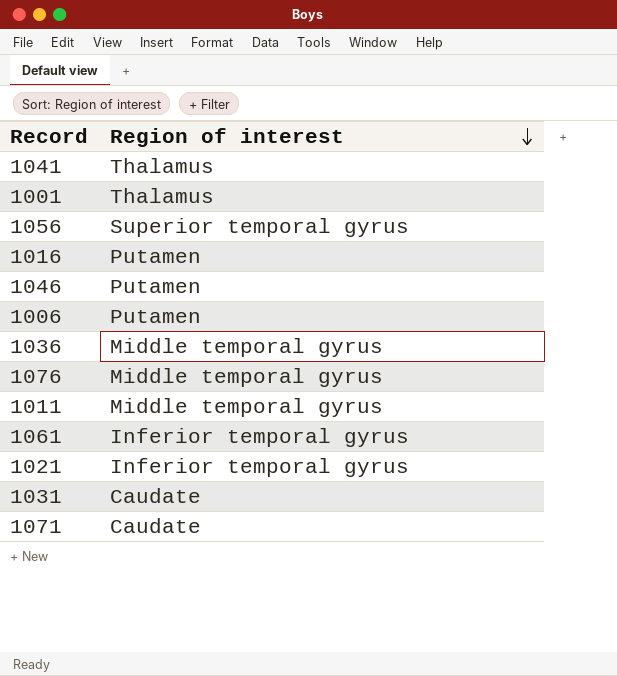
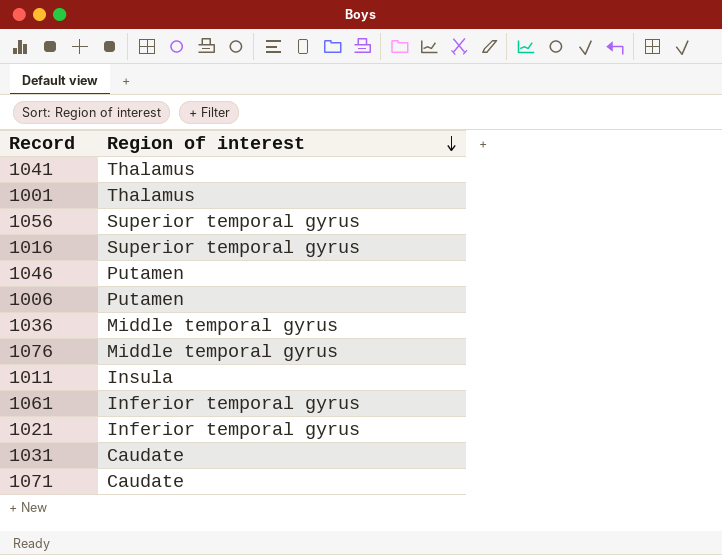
1016 | Region of interest: Putamen -> Superior temporal gyrus
1011 | Region of interest: Middle temporal gyrus -> Insula

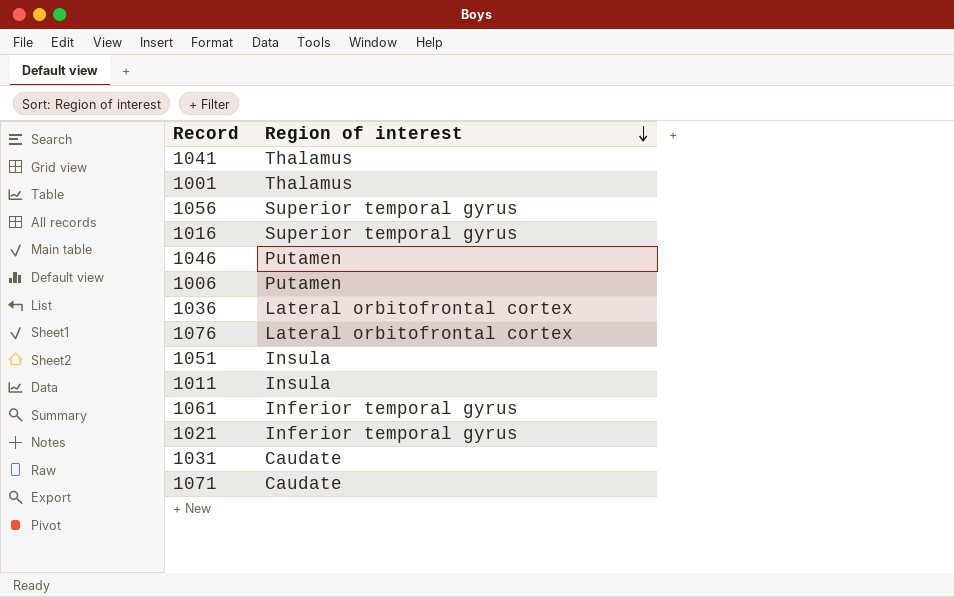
1036 | Region of interest: Middle temporal gyrus -> Lateral orbitofrontal cortex
1076 | Region of interest: Middle temporal gyrus -> Lateral orbitofrontal cortex
row 1051: none -> Insula

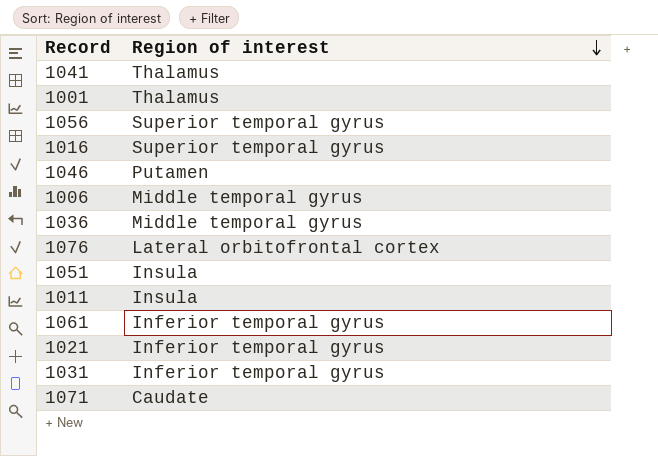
1006 | Region of interest: Putamen -> Middle temporal gyrus
1036 | Region of interest: Lateral orbitofrontal cortex -> Middle temporal gyrus
1031 | Region of interest: Caudate -> Inferior temporal gyrus

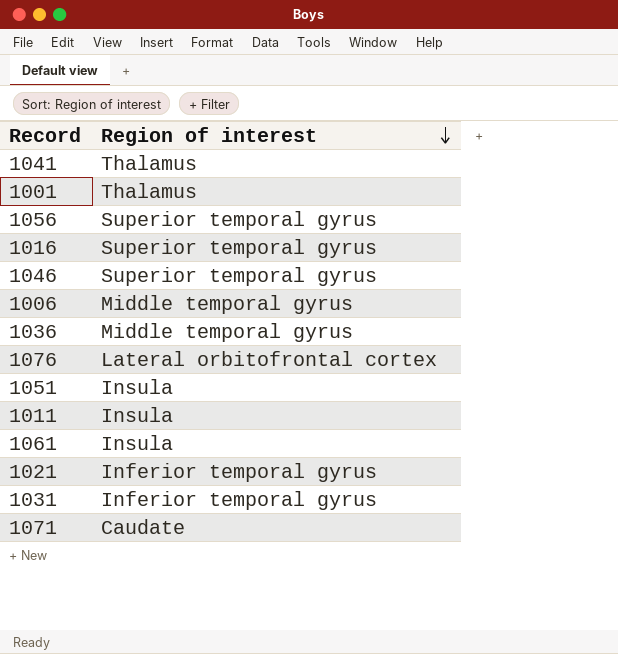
1046 | Region of interest: Putamen -> Superior temporal gyrus
1061 | Region of interest: Inferior temporal gyrus -> Insula

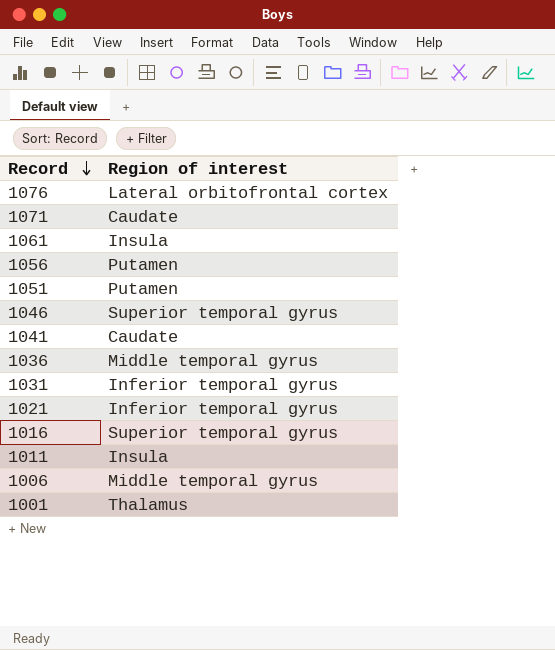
row order: Region of interest descending -> Record descending
1056 | Region of interest: Superior temporal gyrus -> Putamen
1051 | Region of interest: Insula -> Putamen
1041 | Region of interest: Thalamus -> Caudate

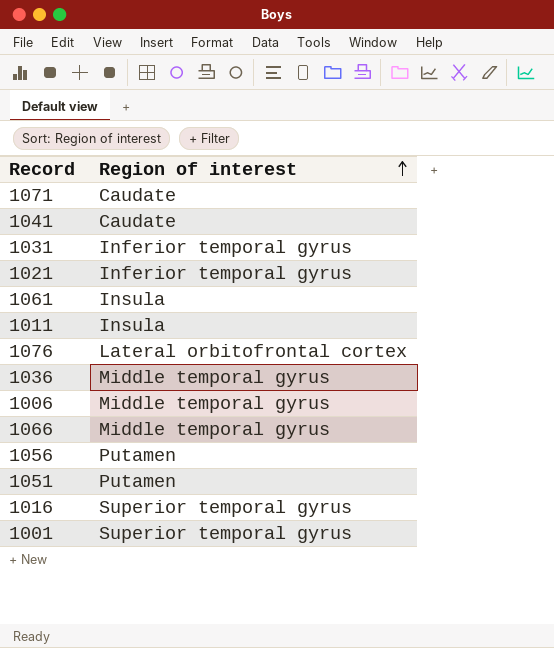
row order: Record descending -> Region of interest ascending
row 1046: Superior temporal gyrus -> none
row 1066: none -> Middle temporal gyrus
1001 | Region of interest: Thalamus -> Superior temporal gyrus

